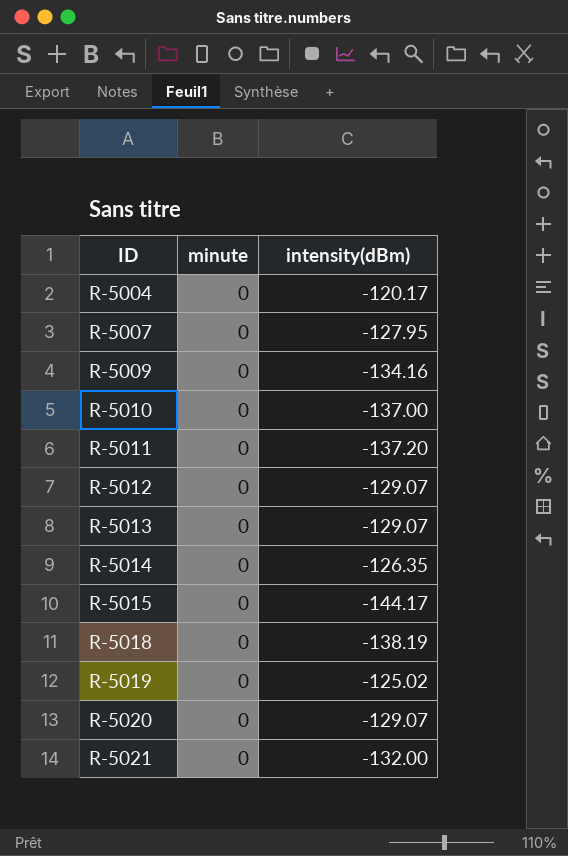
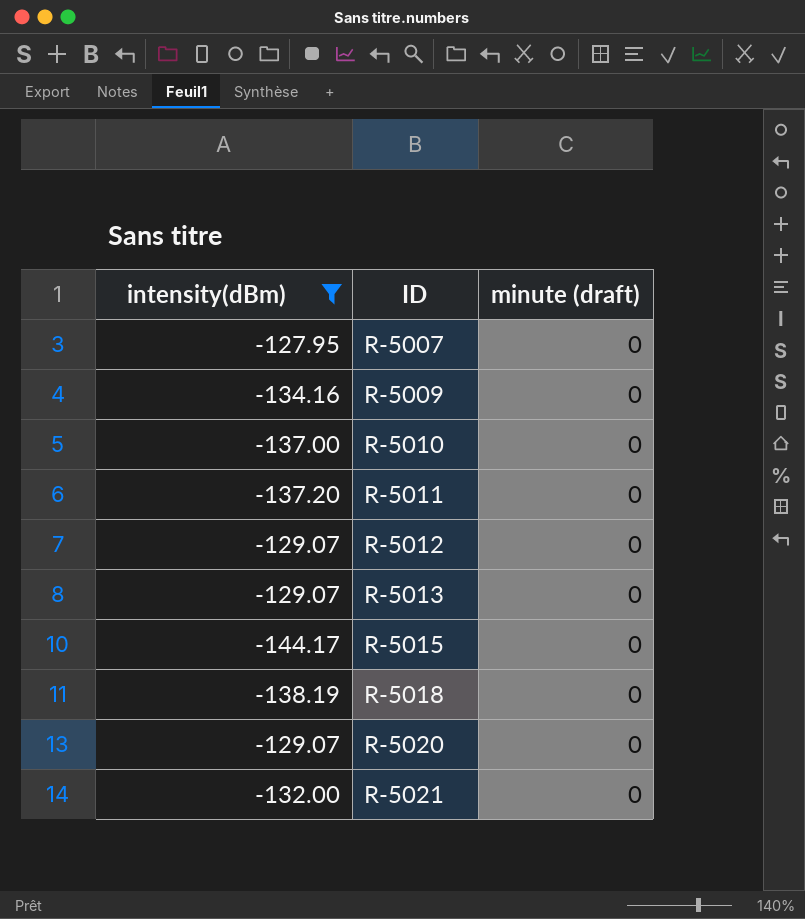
filter: none -> intensity(dBm) <= -127.95
column intensity(dBm) | position: 3 -> 1
column name: minute -> minute (draft)

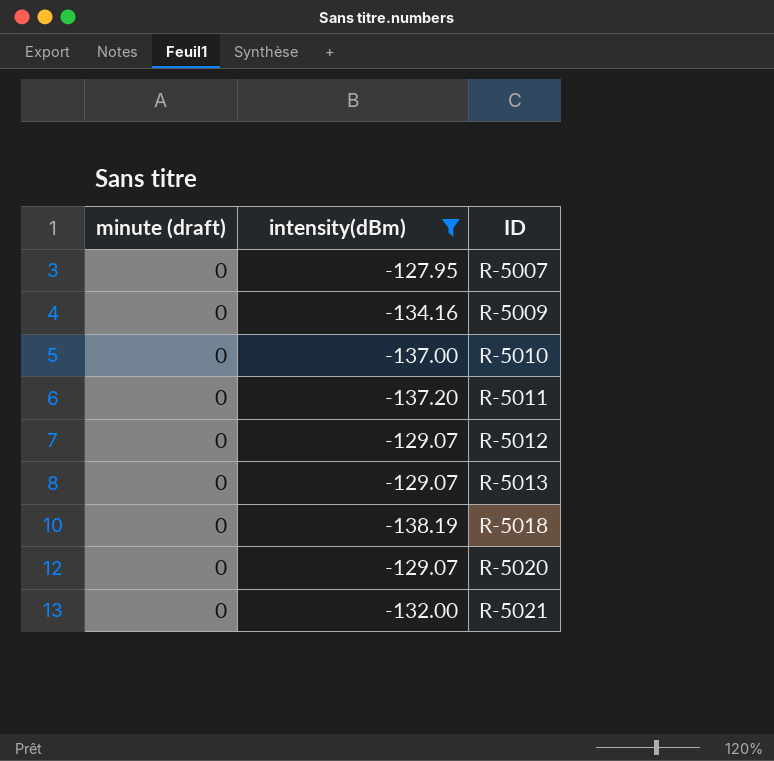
column minute (draft) | position: 3 -> 1
row R-5015: -144.17 | 0 -> none

